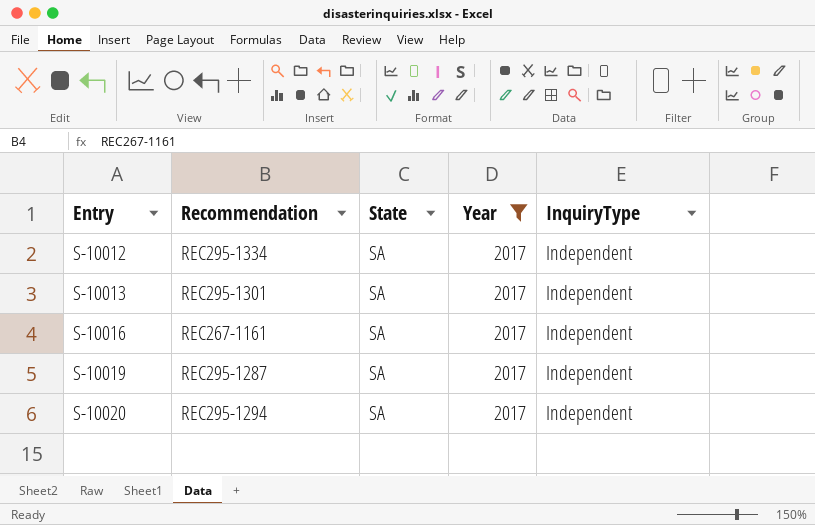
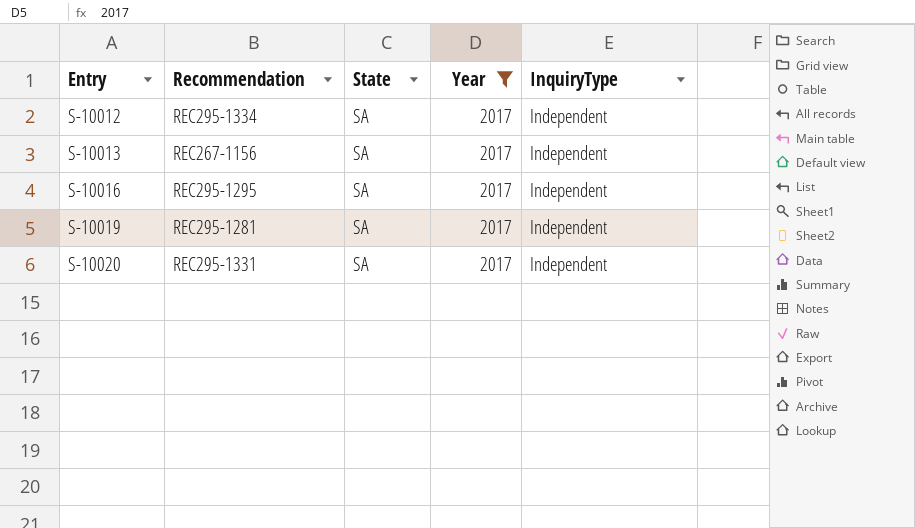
S-10013 | Recommendation: REC295-1301 -> REC267-1156
S-10016 | Recommendation: REC267-1161 -> REC295-1295
S-10019 | Recommendation: REC295-1287 -> REC295-1281
S-10020 | Recommendation: REC295-1294 -> REC295-1331

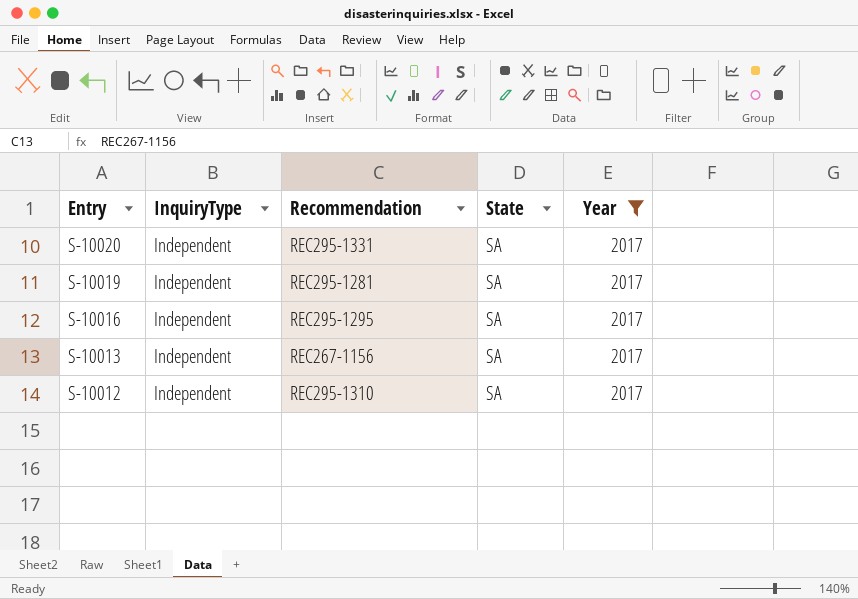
row order: Entry ascending -> Entry descending
column InquiryType | position: 5 -> 2
S-10012 | Recommendation: REC295-1334 -> REC295-1310

